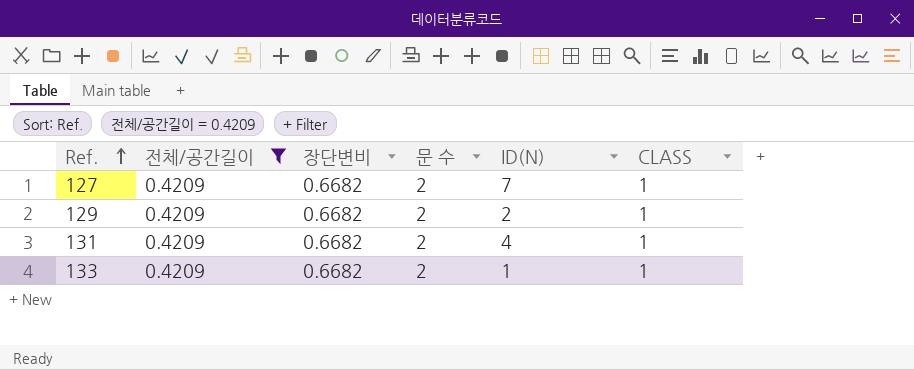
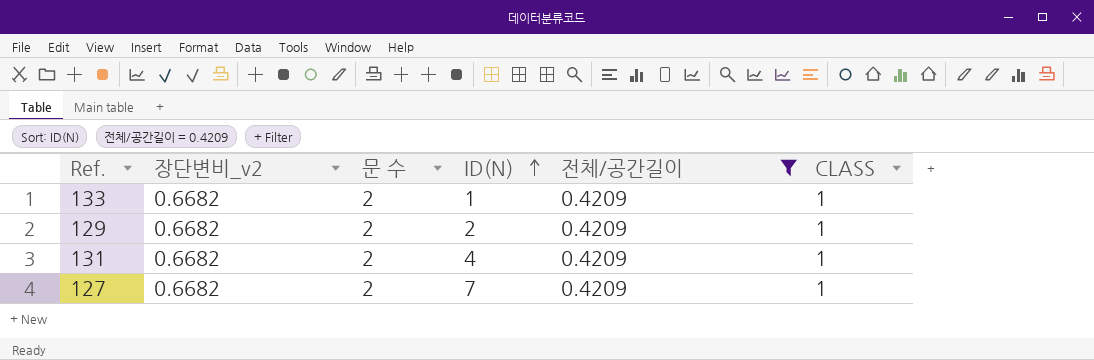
row order: Ref. ascending -> ID(N) ascending
column name: 장단변비 -> 장단변비_v2
column 전체/공간길이 | position: 2 -> 5

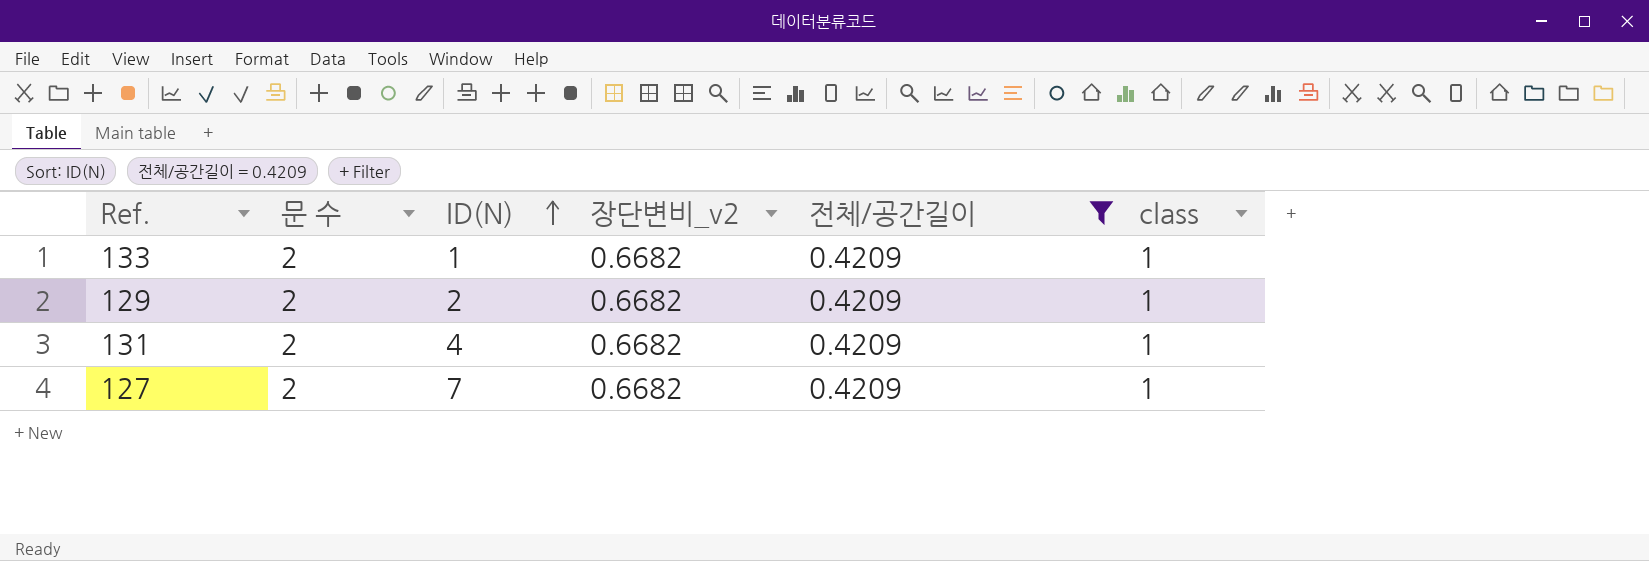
column 장단변비_v2 | position: 2 -> 4
column name: CLASS -> class

